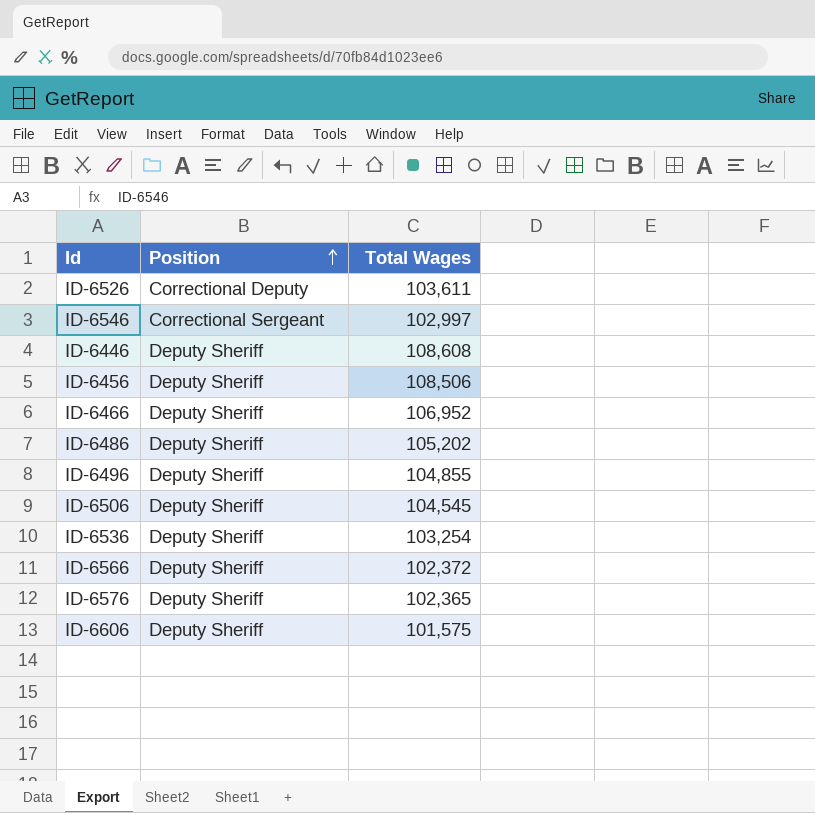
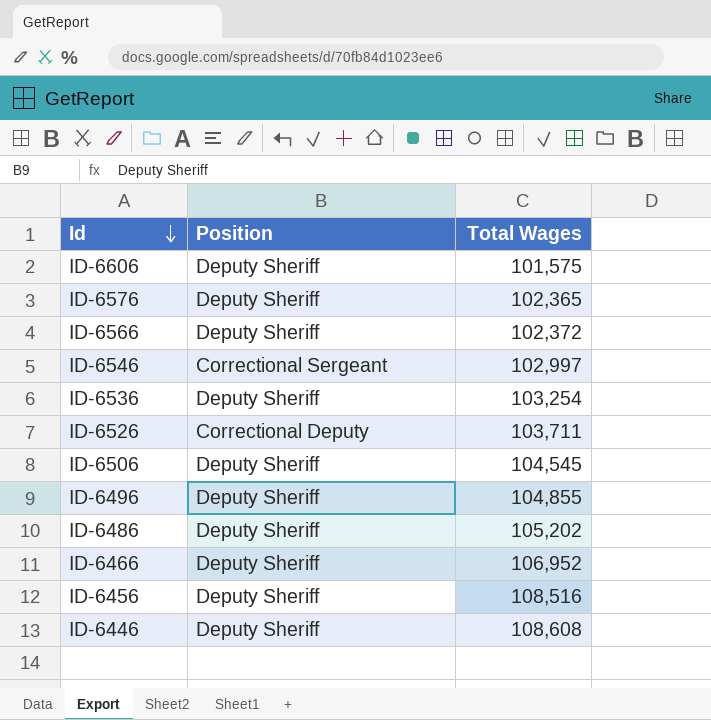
row order: Position ascending -> Id descending
ID-6526 | Total Wages: 103,611 -> 103,711
ID-6456 | Total Wages: 108,506 -> 108,516

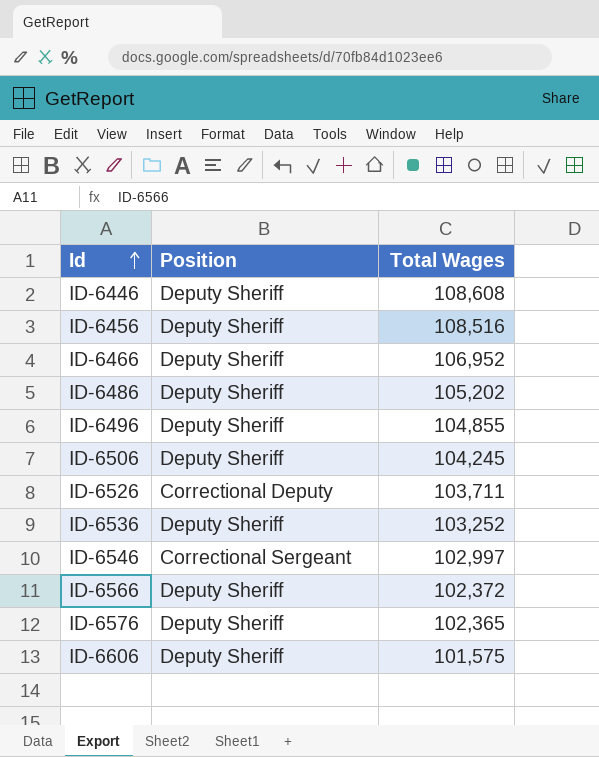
row order: Id descending -> Id ascending
ID-6506 | Total Wages: 104,545 -> 104,245
ID-6536 | Total Wages: 103,254 -> 103,252

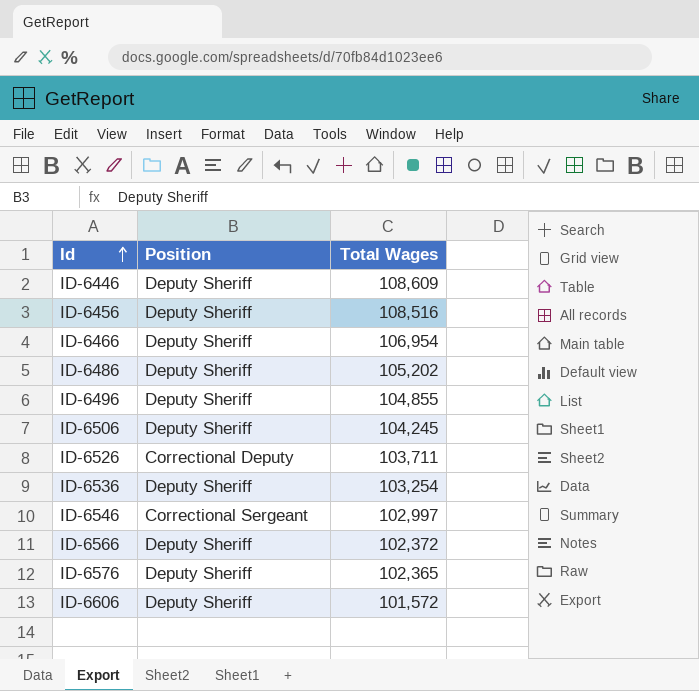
ID-6446 | Total Wages: 108,608 -> 108,609
ID-6466 | Total Wages: 106,952 -> 106,954
ID-6536 | Total Wages: 103,252 -> 103,254
ID-6606 | Total Wages: 101,575 -> 101,572

